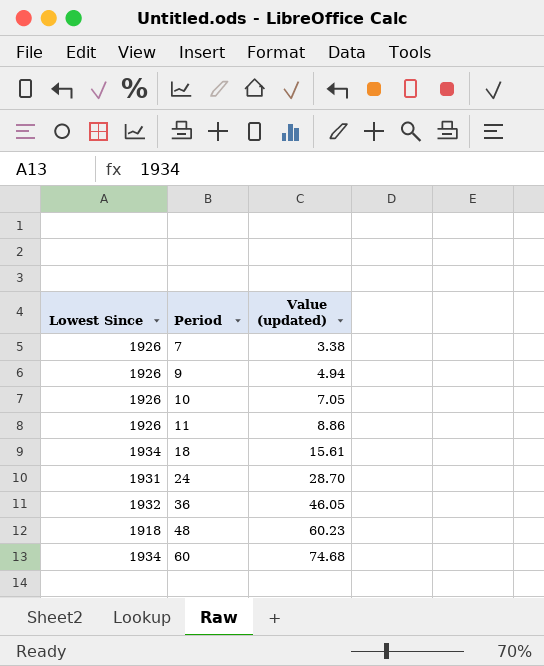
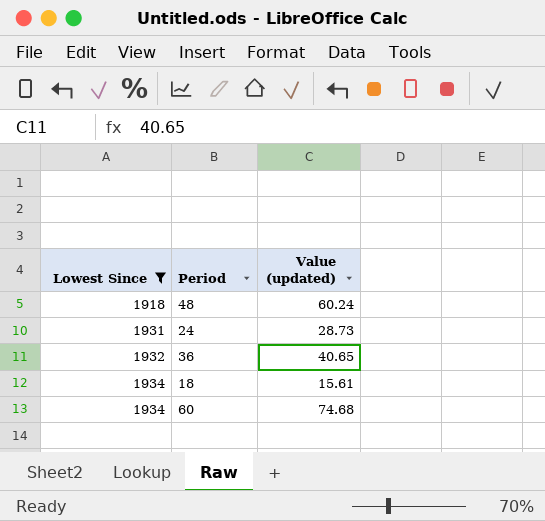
filter: none -> Lowest Since != 1926
row order: Period ascending -> Lowest Since ascending
48 | Value (updated): 60.23 -> 60.24
24 | Value (updated): 28.70 -> 28.73
36 | Value (updated): 46.05 -> 40.65

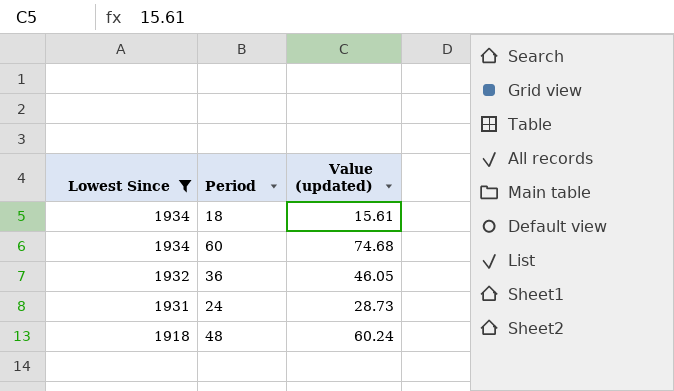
row order: Lowest Since ascending -> Lowest Since descending
36 | Value (updated): 40.65 -> 46.05

